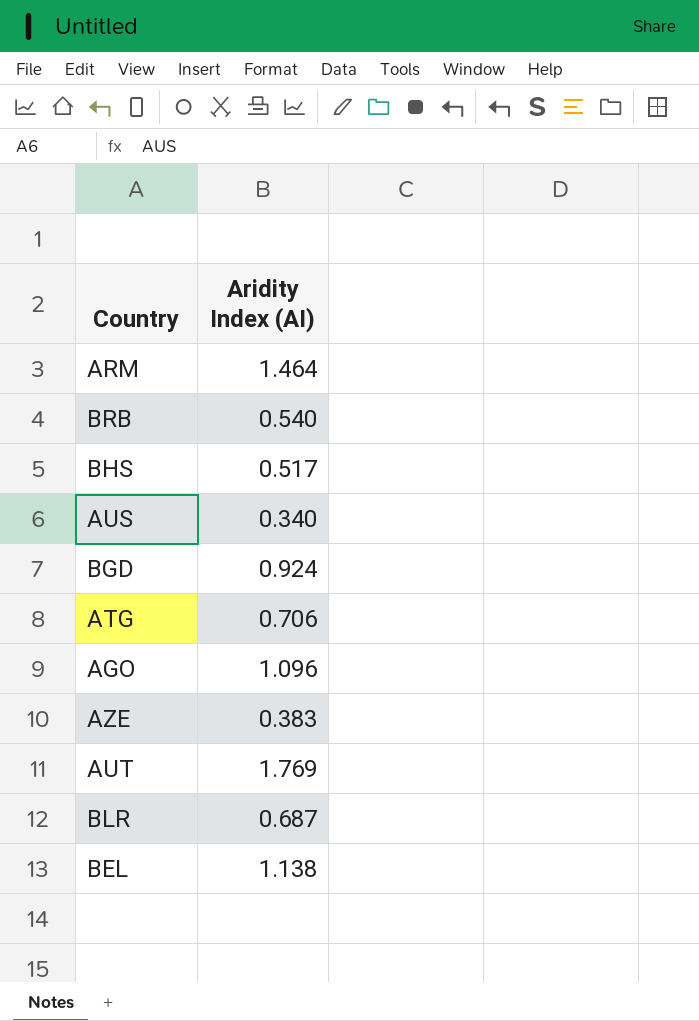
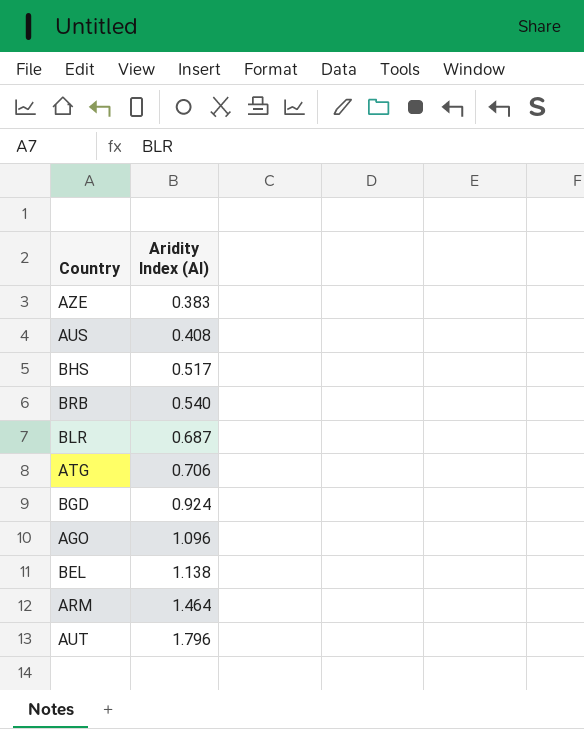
row order: none -> Aridity Index (AI) ascending
AUS | Aridity Index (AI): 0.340 -> 0.408
AUT | Aridity Index (AI): 1.769 -> 1.796

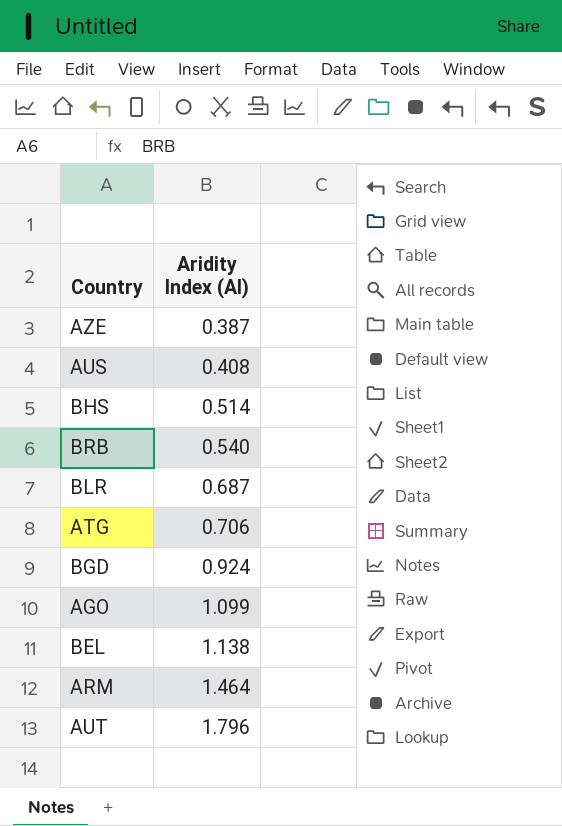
AZE | Aridity Index (AI): 0.383 -> 0.387
BHS | Aridity Index (AI): 0.517 -> 0.514
AGO | Aridity Index (AI): 1.096 -> 1.099

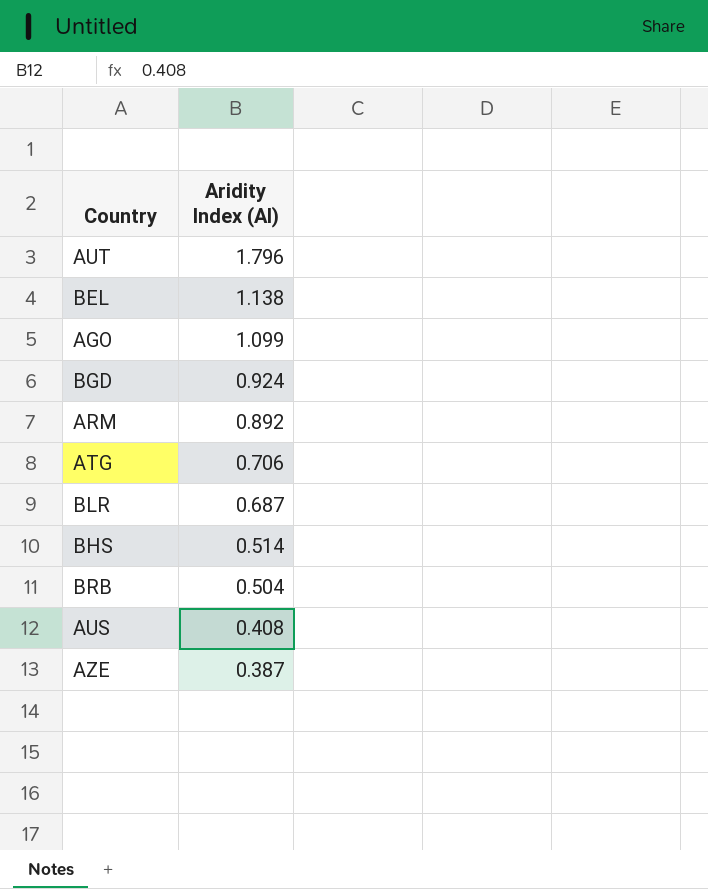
row order: Aridity Index (AI) ascending -> Aridity Index (AI) descending
ARM | Aridity Index (AI): 1.464 -> 0.892
BRB | Aridity Index (AI): 0.540 -> 0.504

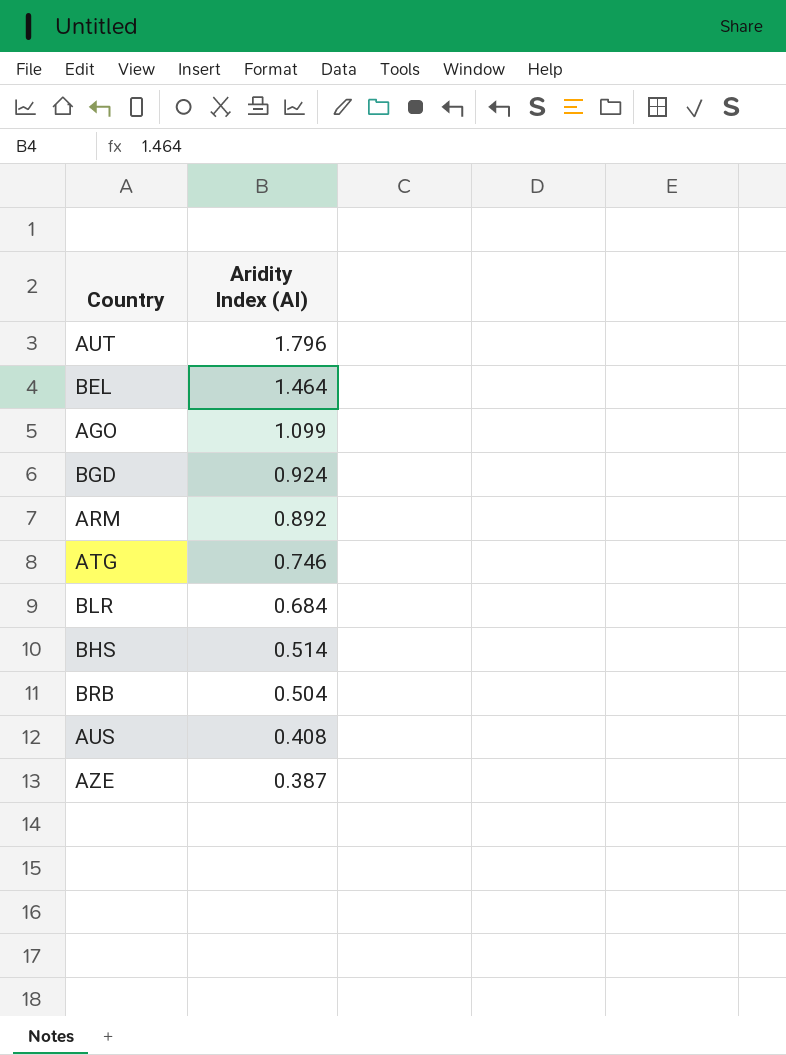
BEL | Aridity Index (AI): 1.138 -> 1.464
ATG | Aridity Index (AI): 0.706 -> 0.746
BLR | Aridity Index (AI): 0.687 -> 0.684

